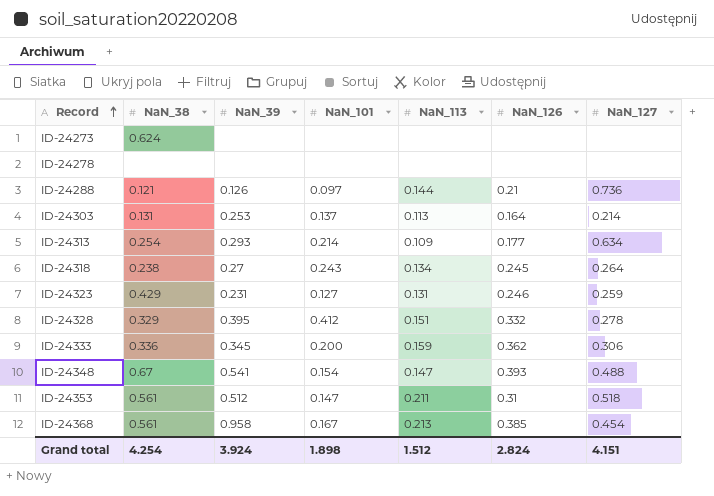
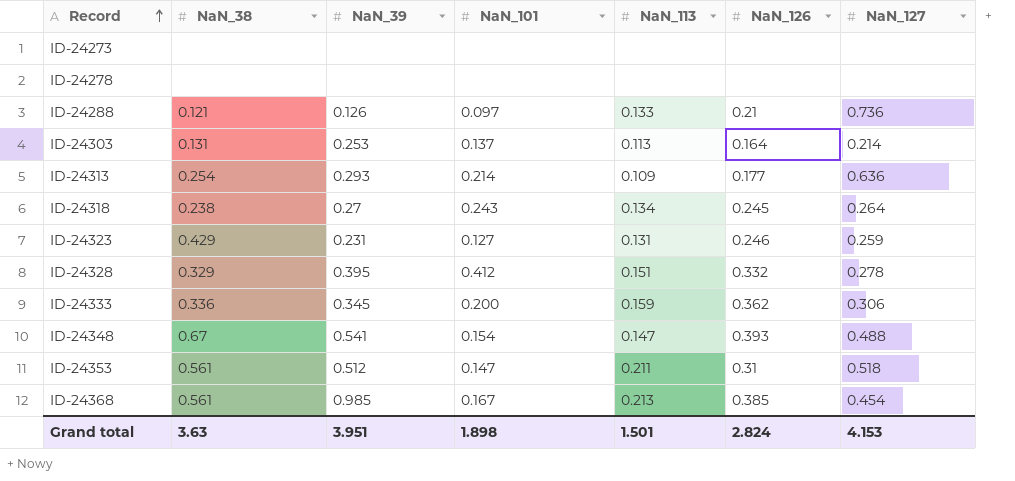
ID-24273 | NaN_38: 0.624 -> none
ID-24288 | NaN_113: 0.144 -> 0.133
ID-24313 | NaN_127: 0.634 -> 0.636
ID-24368 | NaN_39: 0.958 -> 0.985
Grand total | NaN_38: 4.254 -> 3.63
Grand total | NaN_39: 3.924 -> 3.951
Grand total | NaN_113: 1.512 -> 1.501
Grand total | NaN_127: 4.151 -> 4.153

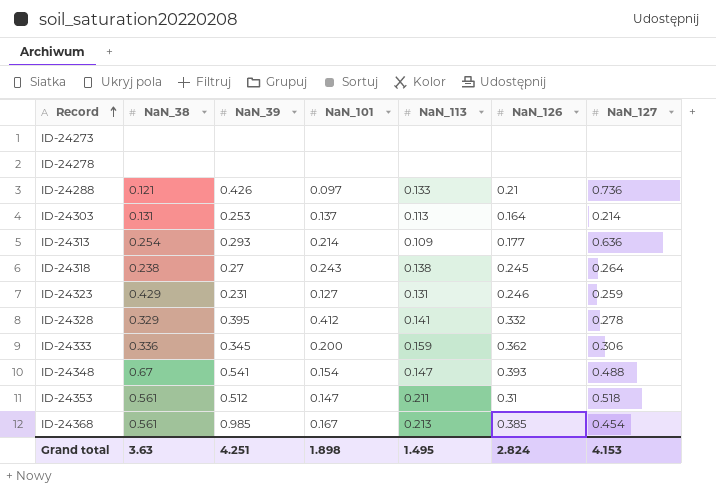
ID-24288 | NaN_39: 0.126 -> 0.426
ID-24318 | NaN_113: 0.134 -> 0.138
ID-24328 | NaN_113: 0.151 -> 0.141
Grand total | NaN_39: 3.951 -> 4.251
Grand total | NaN_113: 1.501 -> 1.495

